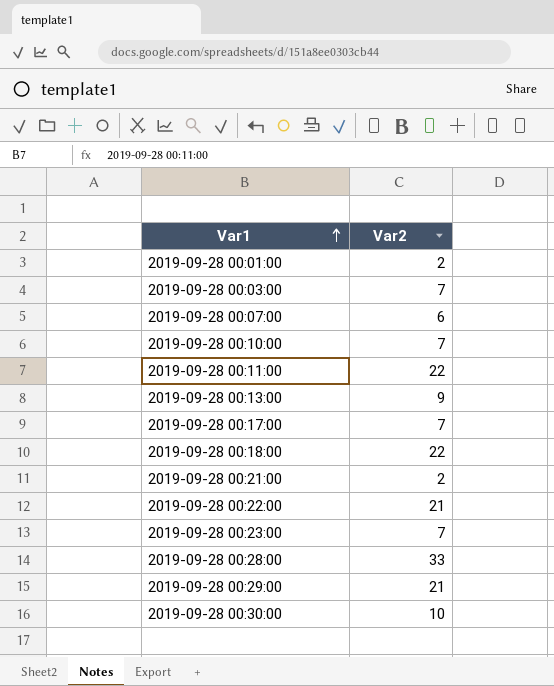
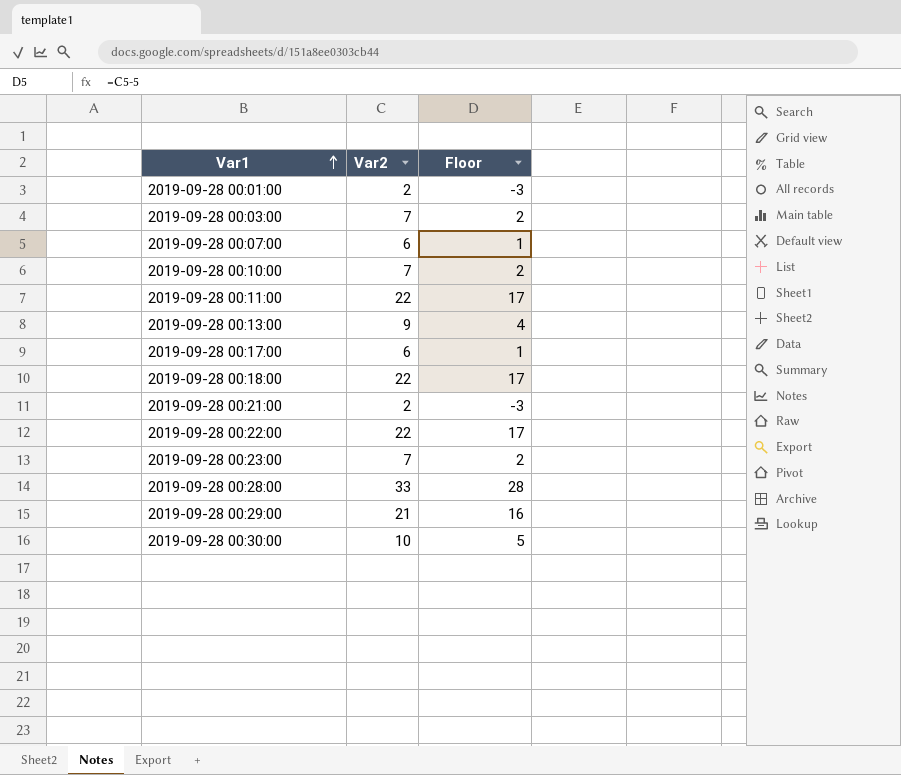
column Floor | formula: none -> [Var2] - 5
2019-09-28 00:17:00 | Var2: 7 -> 6
2019-09-28 00:22:00 | Var2: 21 -> 22

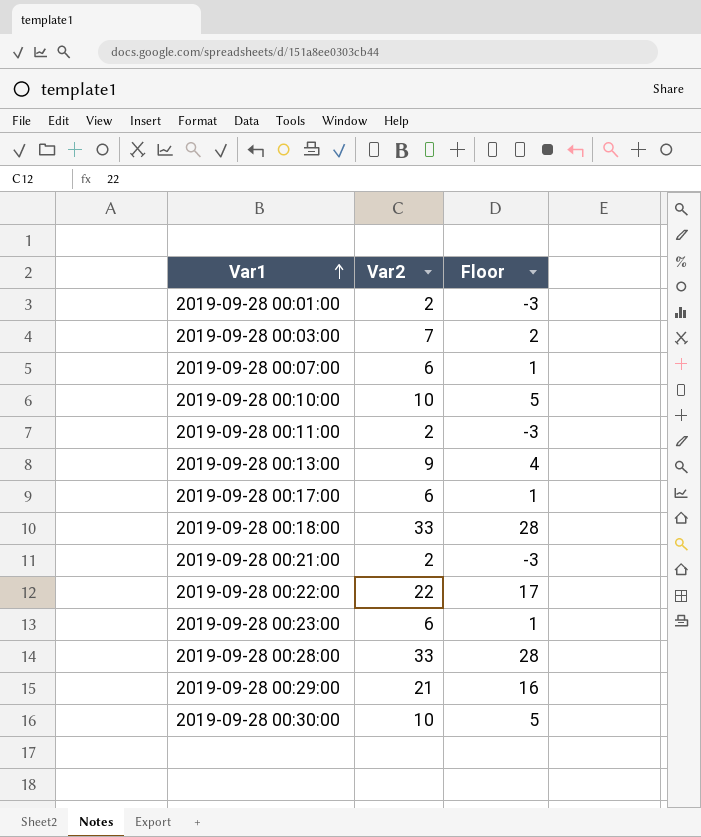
2019-09-28 00:10:00 | Var2: 7 -> 10
2019-09-28 00:10:00 | Floor: 2 -> 5
2019-09-28 00:11:00 | Var2: 22 -> 2
2019-09-28 00:11:00 | Floor: 17 -> -3
2019-09-28 00:18:00 | Var2: 22 -> 33
2019-09-28 00:18:00 | Floor: 17 -> 28
2019-09-28 00:23:00 | Var2: 7 -> 6
2019-09-28 00:23:00 | Floor: 2 -> 1

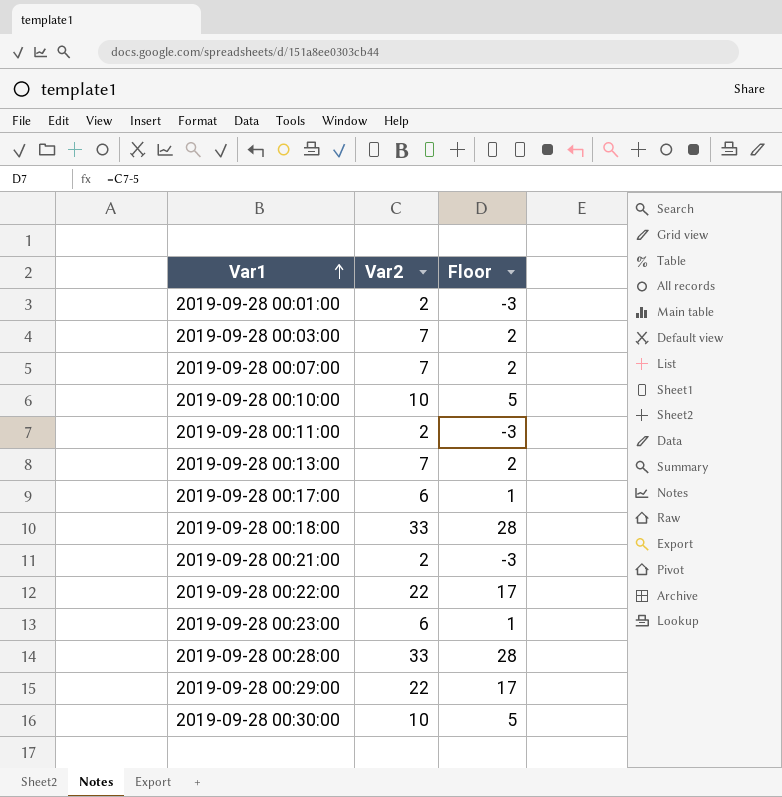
2019-09-28 00:07:00 | Var2: 6 -> 7
2019-09-28 00:07:00 | Floor: 1 -> 2
2019-09-28 00:13:00 | Var2: 9 -> 7
2019-09-28 00:13:00 | Floor: 4 -> 2
2019-09-28 00:29:00 | Var2: 21 -> 22
2019-09-28 00:29:00 | Floor: 16 -> 17

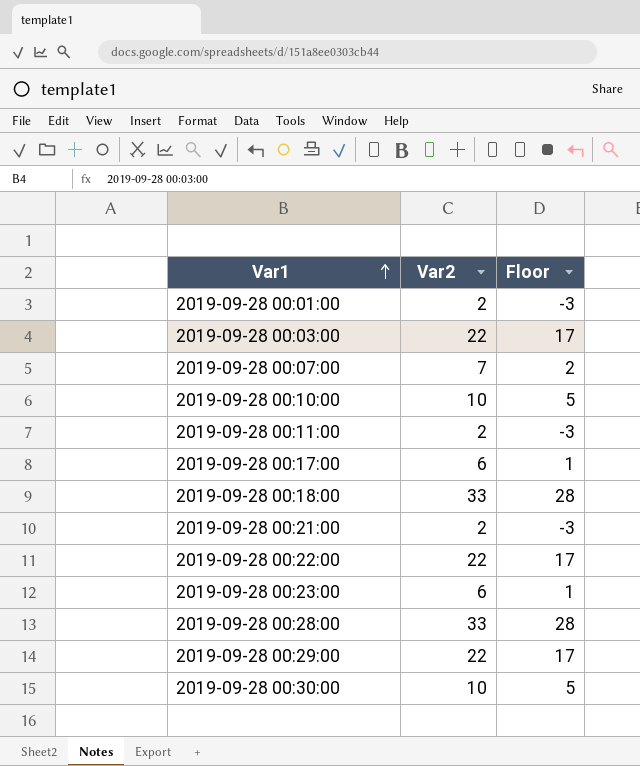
row 2019-09-28 00:13:00: 7 | 2 -> none
2019-09-28 00:03:00 | Var2: 7 -> 22
2019-09-28 00:03:00 | Floor: 2 -> 17

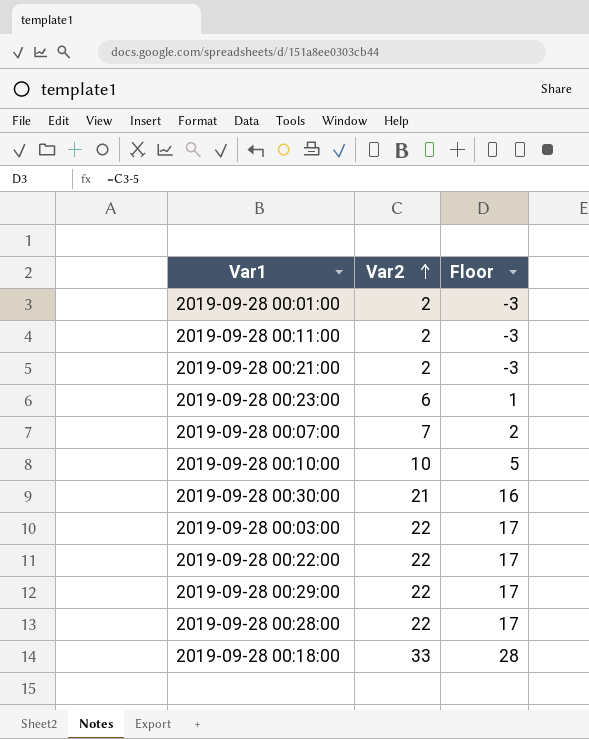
row order: Var1 ascending -> Var2 ascending
row 2019-09-28 00:17:00: 6 | 1 -> none
2019-09-28 00:30:00 | Var2: 10 -> 21
2019-09-28 00:30:00 | Floor: 5 -> 16
2019-09-28 00:28:00 | Var2: 33 -> 22
2019-09-28 00:28:00 | Floor: 28 -> 17

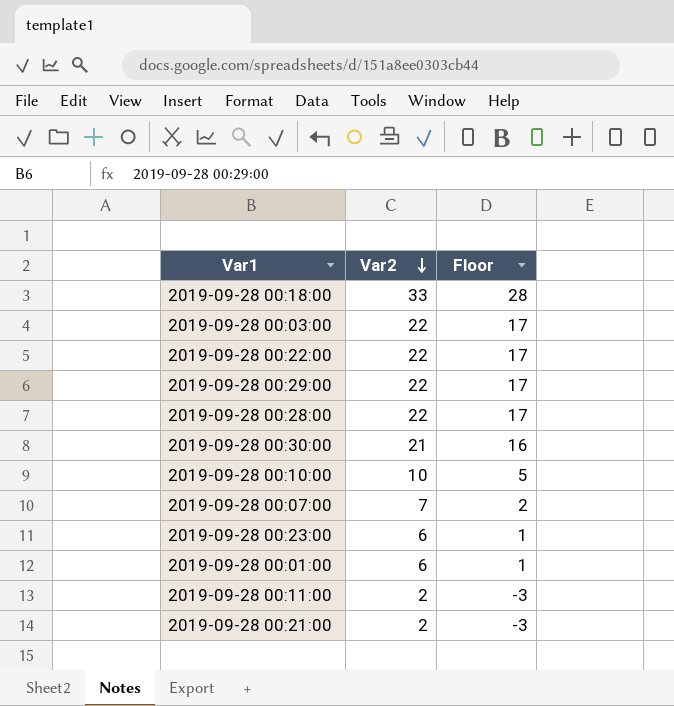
row order: Var2 ascending -> Var2 descending
2019-09-28 00:01:00 | Var2: 2 -> 6
2019-09-28 00:01:00 | Floor: -3 -> 1

